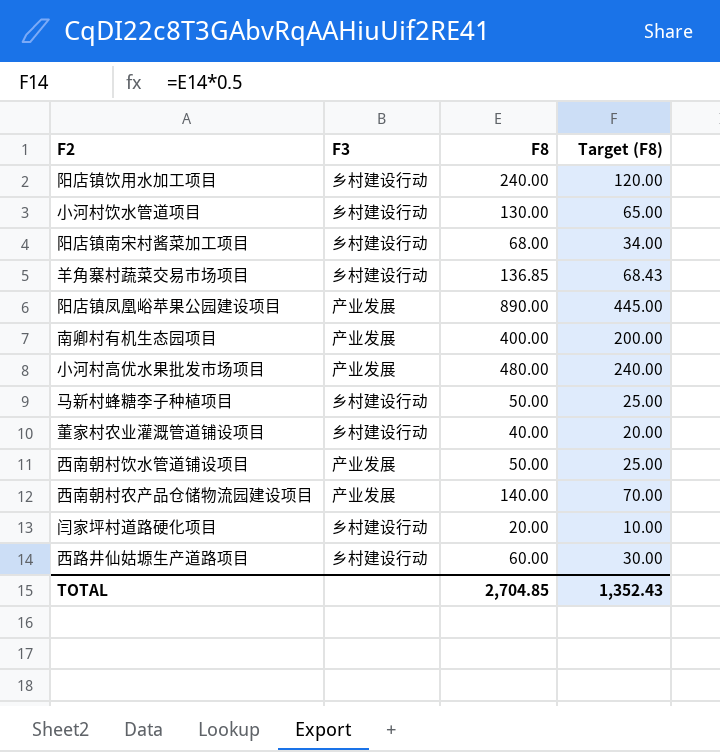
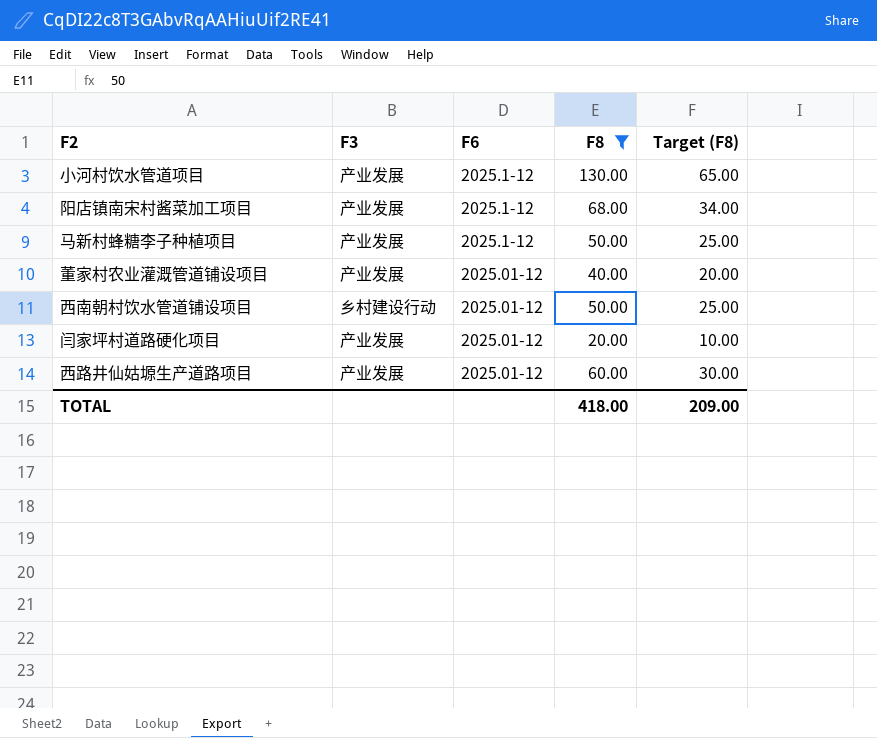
filter: none -> F8 <= 130.00
column F6 | position: none -> 3
小河村饮水管道项目 | F3: 乡村建设行动 -> 产业发展
阳店镇南宋村酱菜加工项目 | F3: 乡村建设行动 -> 产业发展
马新村蜂糖李子种植项目 | F3: 乡村建设行动 -> 产业发展
董家村农业灌溉管道铺设项目 | F3: 乡村建设行动 -> 产业发展
西南朝村饮水管道铺设项目 | F3: 产业发展 -> 乡村建设行动
闫家坪村道路硬化项目 | F3: 乡村建设行动 -> 产业发展
西路井仙姑塬生产道路项目 | F3: 乡村建设行动 -> 产业发展
TOTAL | F8: 2,704.85 -> 418.00
TOTAL | Target (F8): 1,352.43 -> 209.00

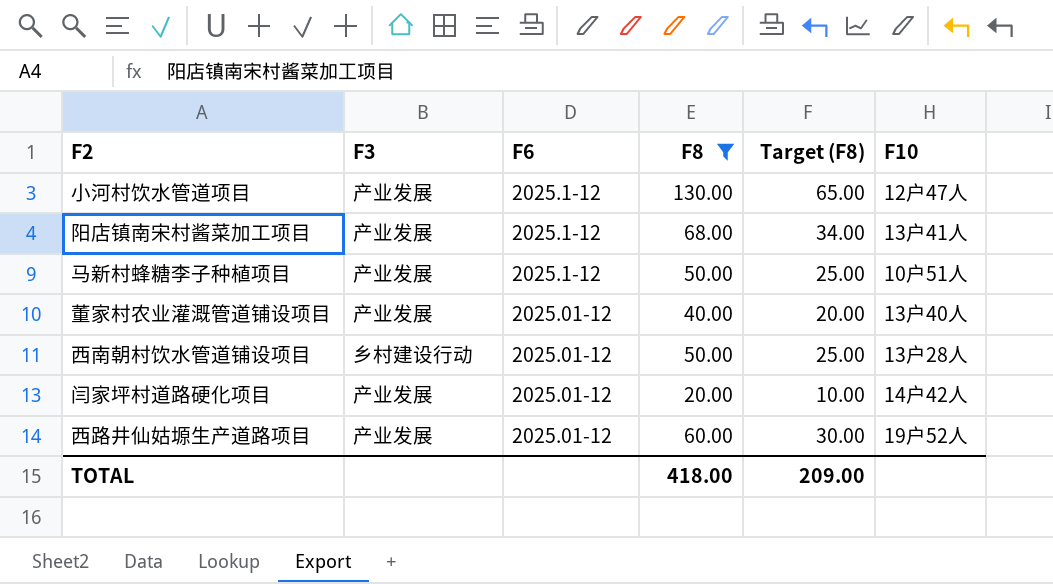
column F10 | position: none -> 6

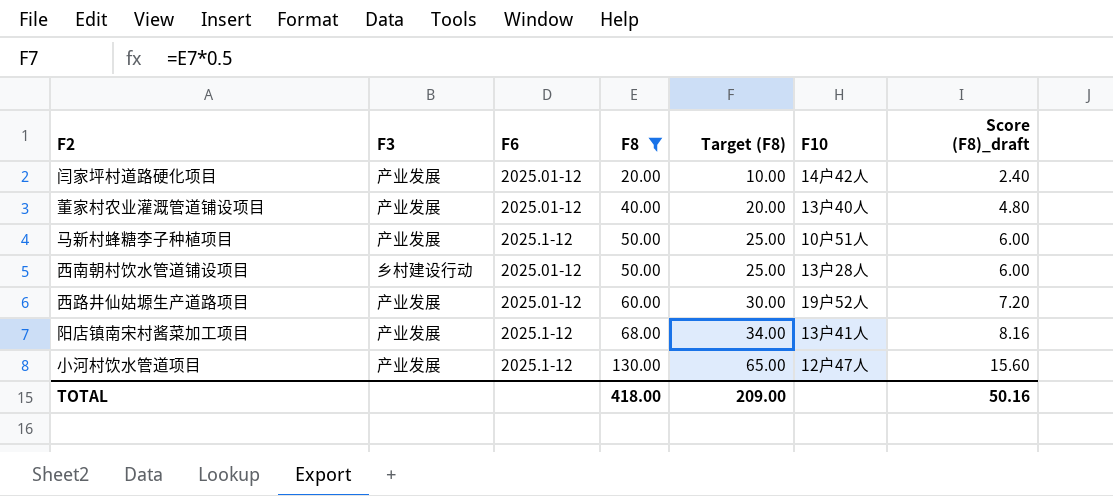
row order: none -> F8 ascending
column Score (F8)_draft | formula: none -> [F8] * 0.12

